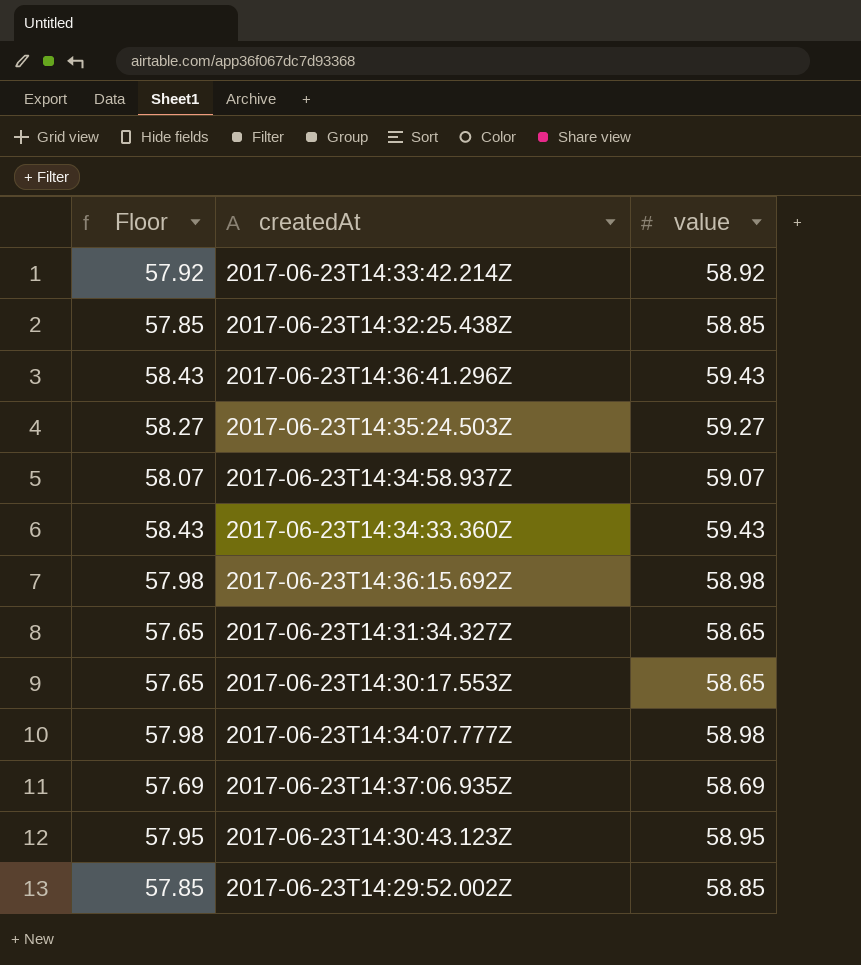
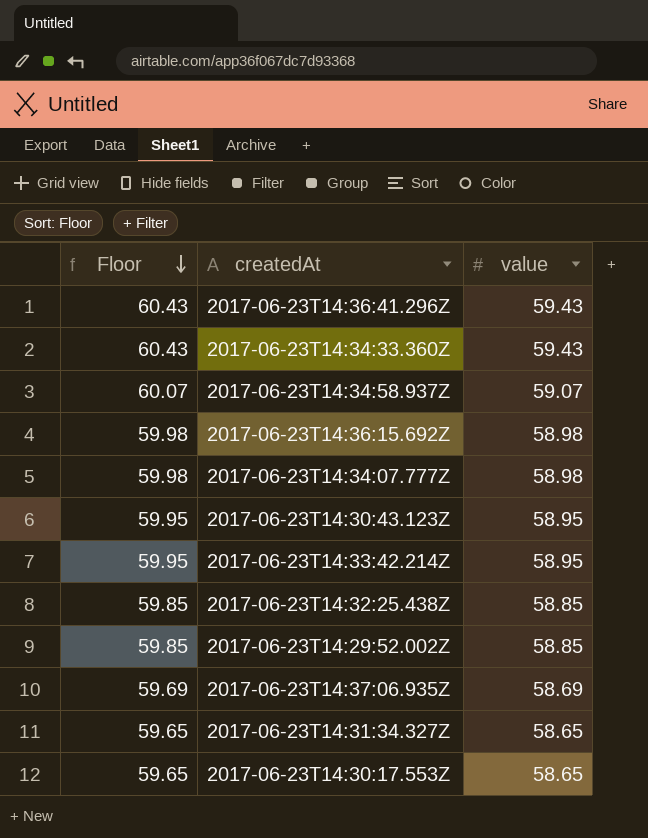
row order: none -> Floor descending
column Floor | formula: [value] - 1 -> [value] + 1
row 2017-06-23T14:35:24.503Z: 58.27 | 59.27 -> none
2017-06-23T14:33:42.214Z | value: 58.92 -> 58.95

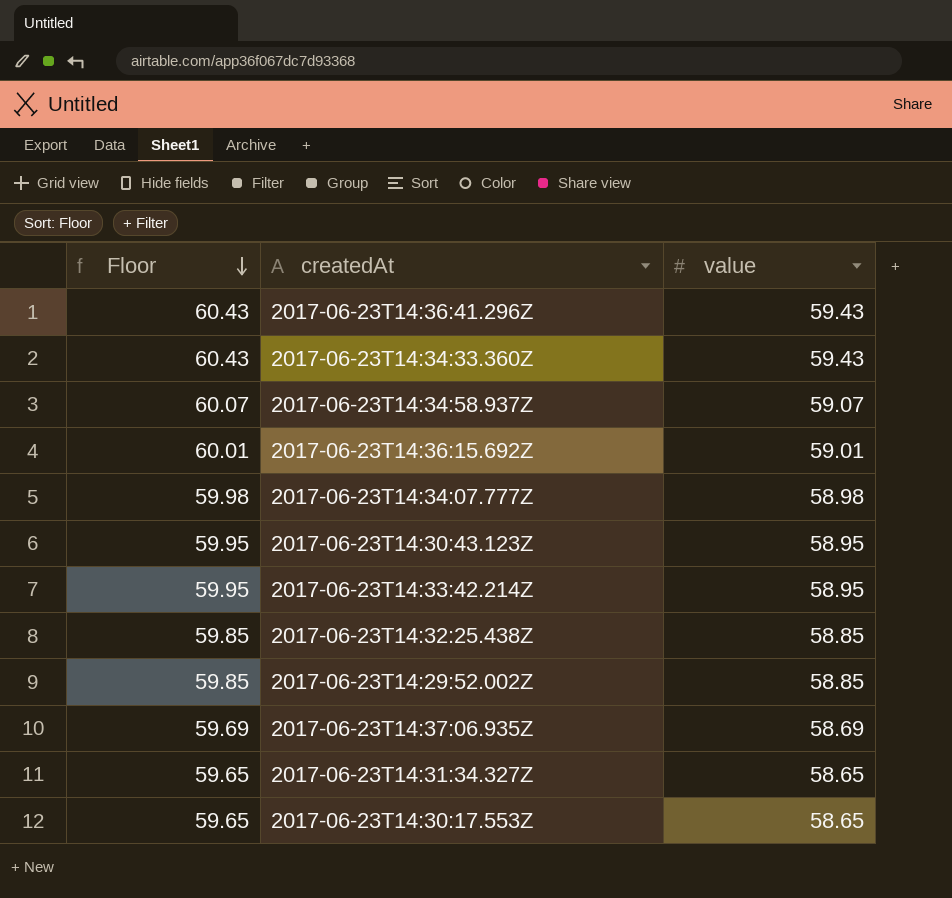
2017-06-23T14:36:15.692Z | Floor: 59.98 -> 60.01
2017-06-23T14:36:15.692Z | value: 58.98 -> 59.01

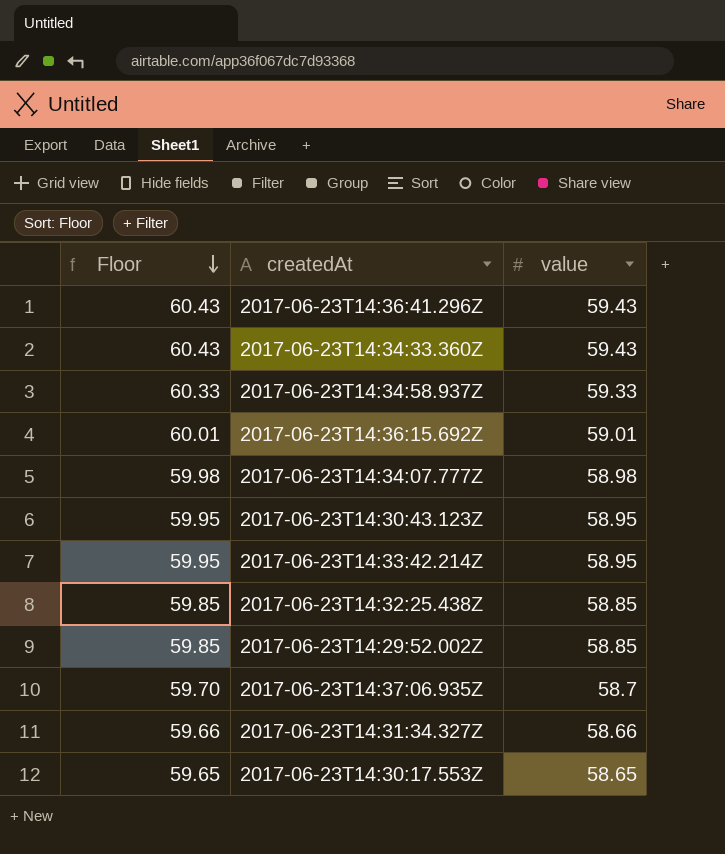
2017-06-23T14:34:58.937Z | Floor: 60.07 -> 60.33
2017-06-23T14:34:58.937Z | value: 59.07 -> 59.33
2017-06-23T14:37:06.935Z | Floor: 59.69 -> 59.70
2017-06-23T14:37:06.935Z | value: 58.69 -> 58.7
2017-06-23T14:31:34.327Z | Floor: 59.65 -> 59.66
2017-06-23T14:31:34.327Z | value: 58.65 -> 58.66

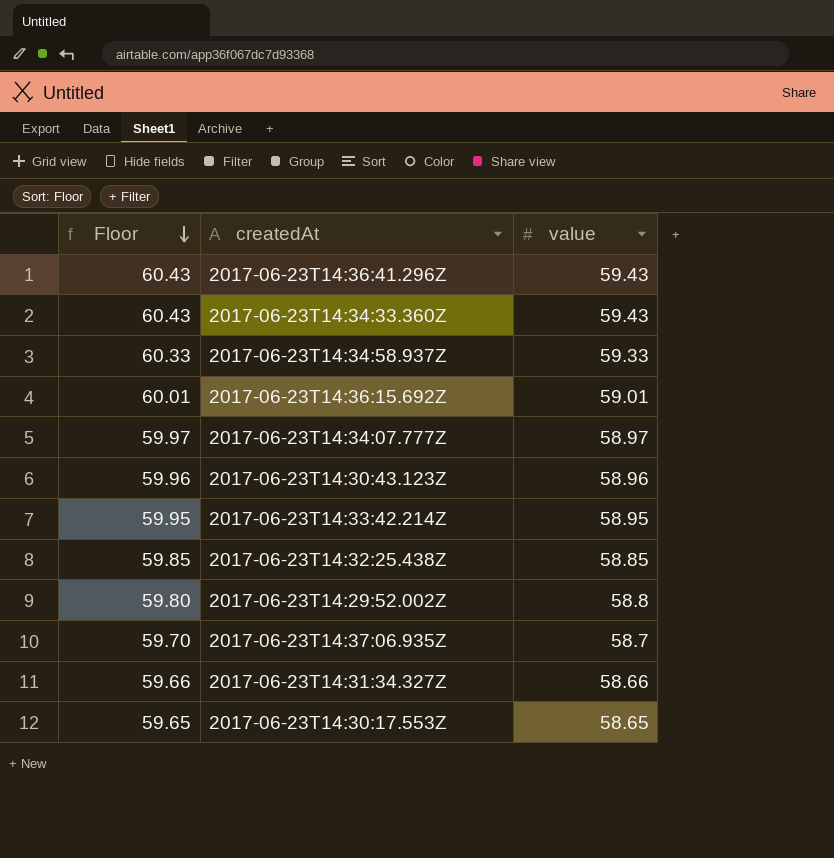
2017-06-23T14:34:07.777Z | Floor: 59.98 -> 59.97
2017-06-23T14:34:07.777Z | value: 58.98 -> 58.97
2017-06-23T14:30:43.123Z | Floor: 59.95 -> 59.96
2017-06-23T14:30:43.123Z | value: 58.95 -> 58.96
2017-06-23T14:29:52.002Z | Floor: 59.85 -> 59.80
2017-06-23T14:29:52.002Z | value: 58.85 -> 58.8

